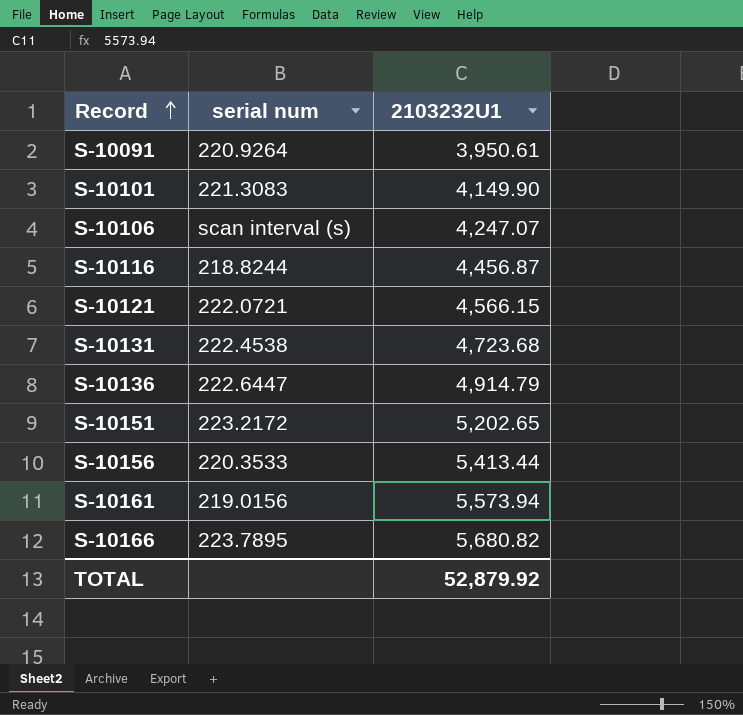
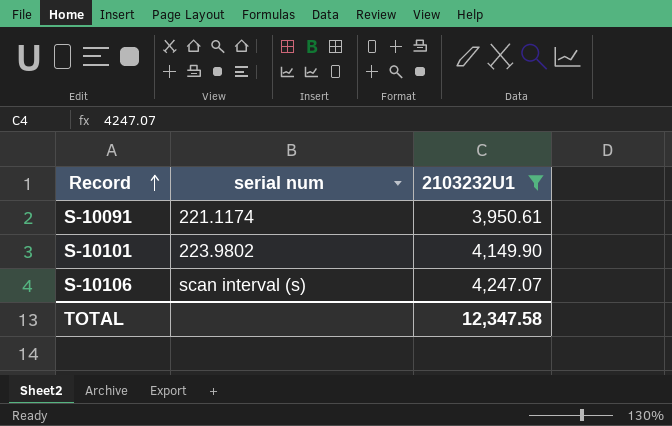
filter: none -> 2103232U1 <= 4,247.07
S-10091 | serial num: 220.9264 -> 221.1174
S-10101 | serial num: 221.3083 -> 223.9802
TOTAL | 2103232U1: 52,879.92 -> 12,347.58

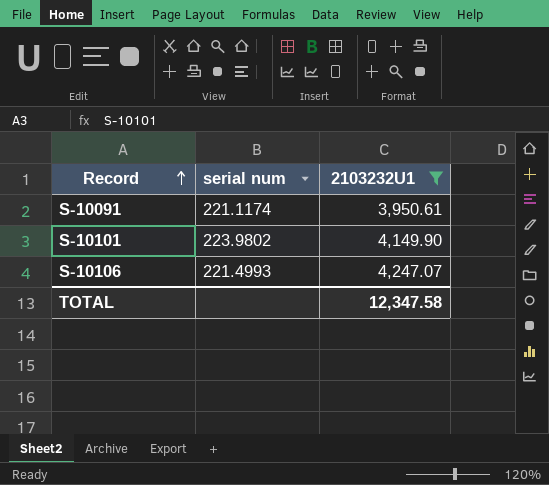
S-10106 | serial num: scan interval (s) -> 221.4993

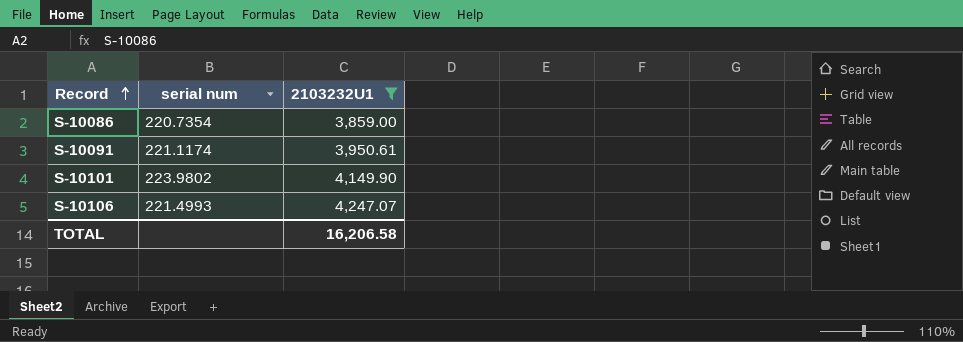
row S-10086: none -> 220.7354 | 3,859.00
TOTAL | 2103232U1: 12,347.58 -> 16,206.58

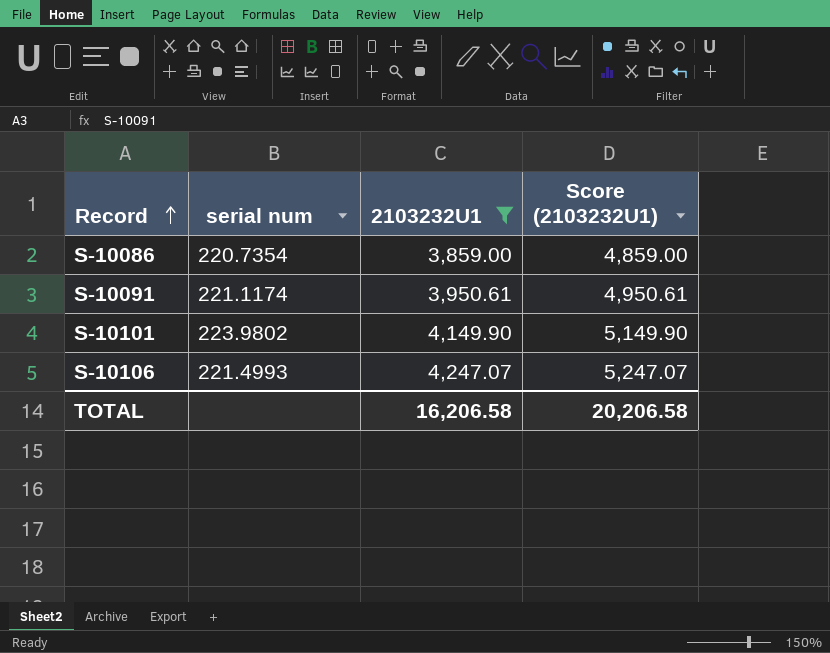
column Score (2103232U1) | formula: none -> [2103232U1] + 1000

